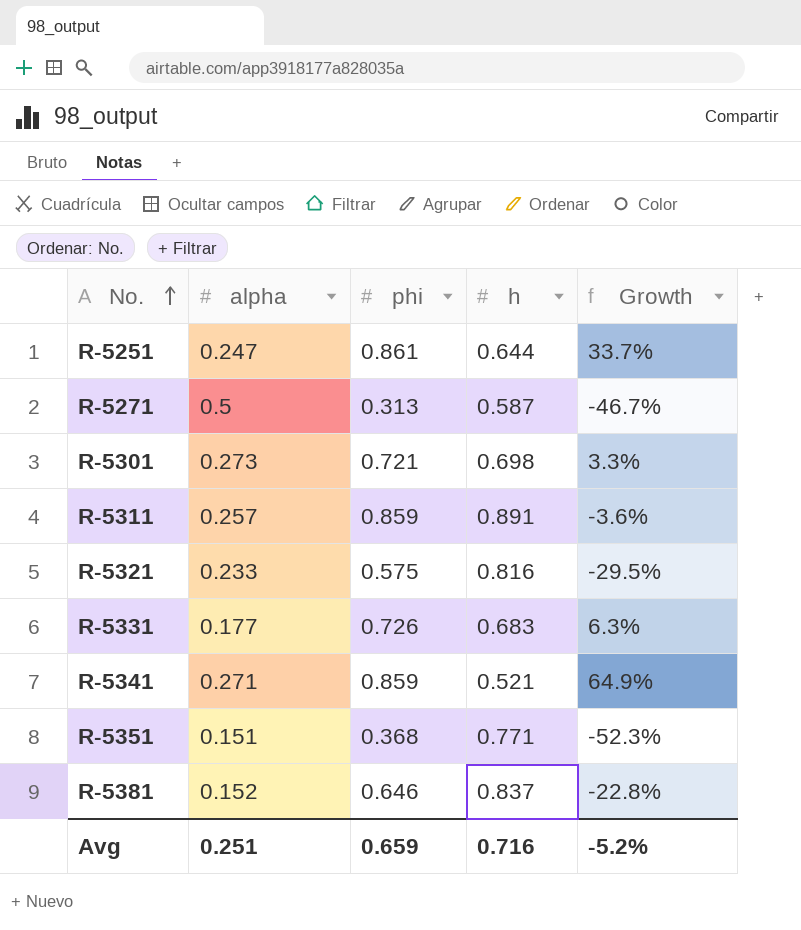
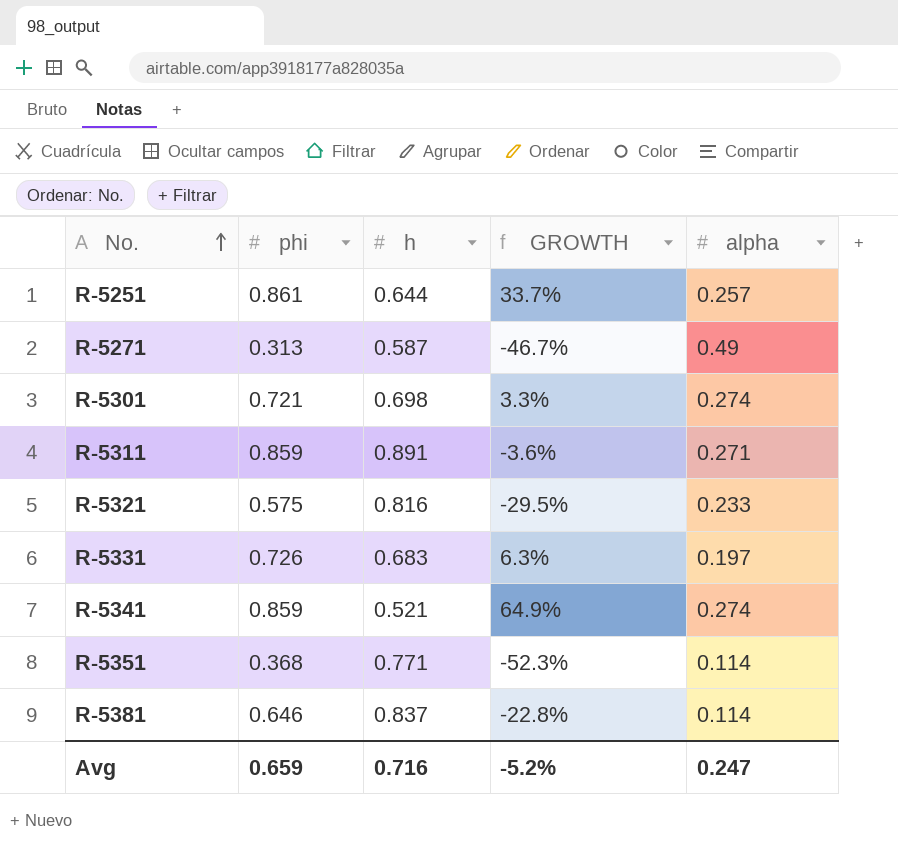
column name: Growth -> GROWTH
column alpha | position: 2 -> 5
R-5251 | alpha: 0.247 -> 0.257
R-5271 | alpha: 0.5 -> 0.49
R-5301 | alpha: 0.273 -> 0.274
R-5311 | alpha: 0.257 -> 0.271
R-5331 | alpha: 0.177 -> 0.197
R-5341 | alpha: 0.271 -> 0.274
R-5351 | alpha: 0.151 -> 0.114
R-5381 | alpha: 0.152 -> 0.114
Avg | alpha: 0.251 -> 0.247

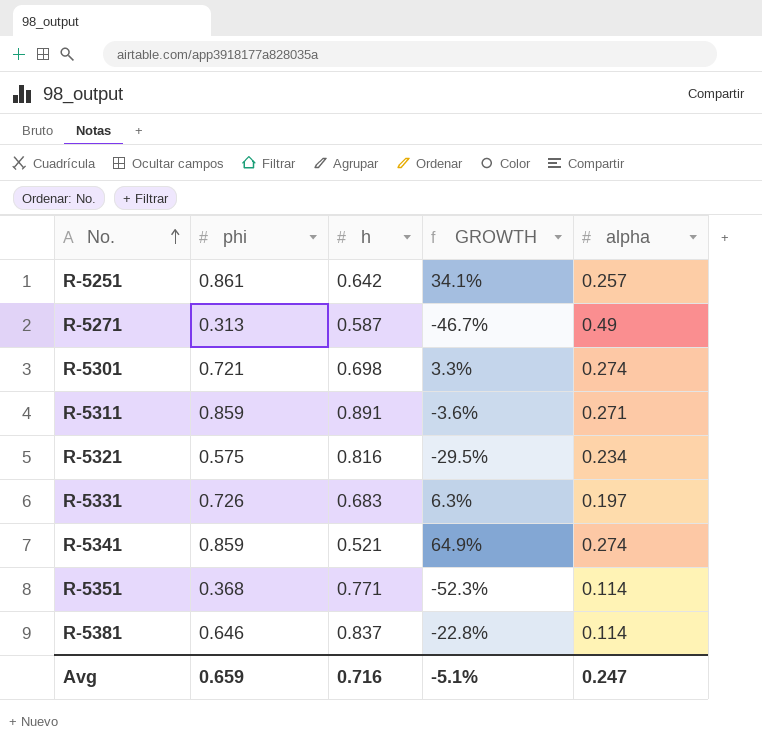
R-5251 | h: 0.644 -> 0.642
R-5251 | GROWTH: 33.7% -> 34.1%
R-5321 | alpha: 0.233 -> 0.234
Avg | GROWTH: -5.2% -> -5.1%

